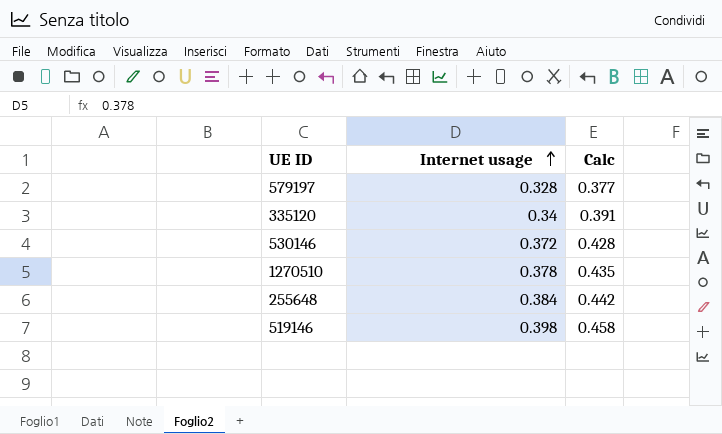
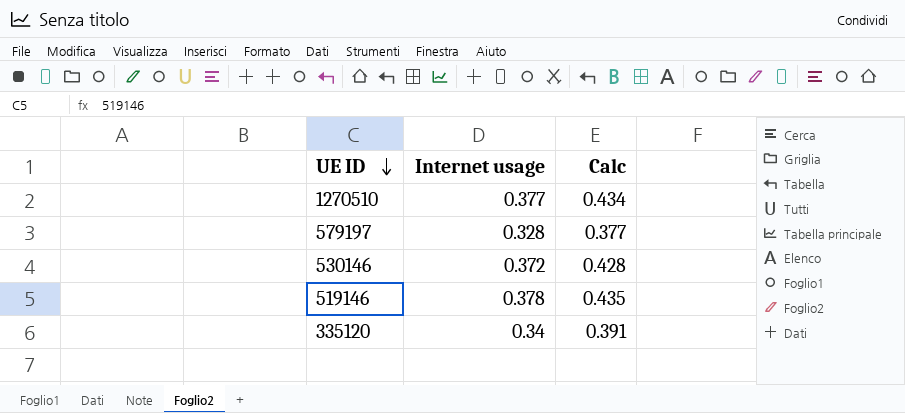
row order: Internet usage ascending -> UE ID descending
row 255648: 0.384 | 0.442 -> none
1270510 | Internet usage: 0.378 -> 0.377
1270510 | Calc: 0.435 -> 0.434
519146 | Internet usage: 0.398 -> 0.378
519146 | Calc: 0.458 -> 0.435

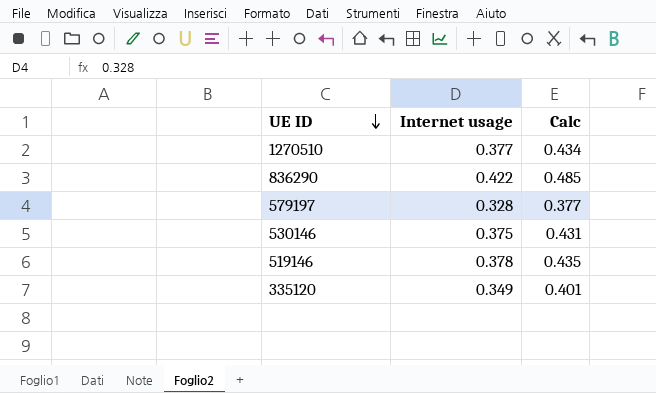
row 836290: none -> 0.422 | 0.485
530146 | Internet usage: 0.372 -> 0.375
530146 | Calc: 0.428 -> 0.431
335120 | Internet usage: 0.34 -> 0.349
335120 | Calc: 0.391 -> 0.401

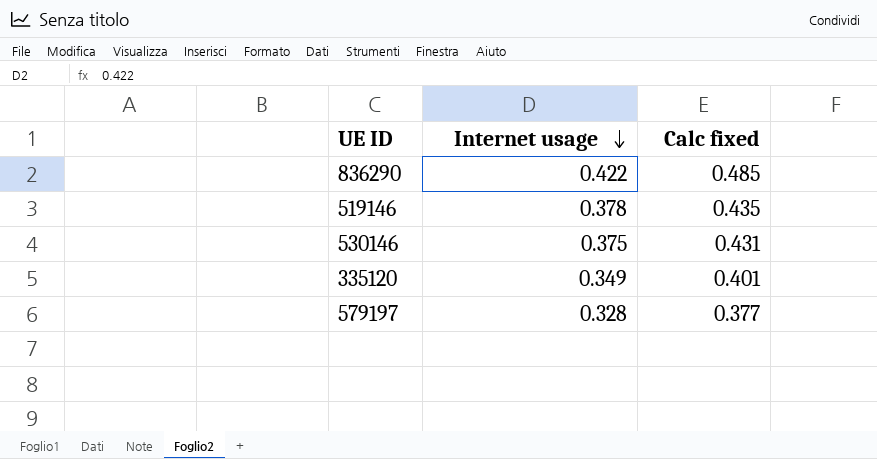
row order: UE ID descending -> Internet usage descending
column name: Calc -> Calc fixed
row 1270510: 0.377 | 0.434 -> none

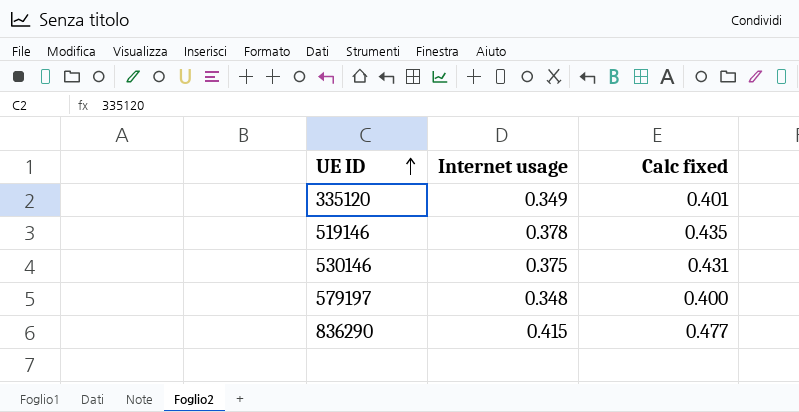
row order: Internet usage descending -> UE ID ascending
579197 | Internet usage: 0.328 -> 0.348
579197 | Calc fixed: 0.377 -> 0.400
836290 | Internet usage: 0.422 -> 0.415
836290 | Calc fixed: 0.485 -> 0.477

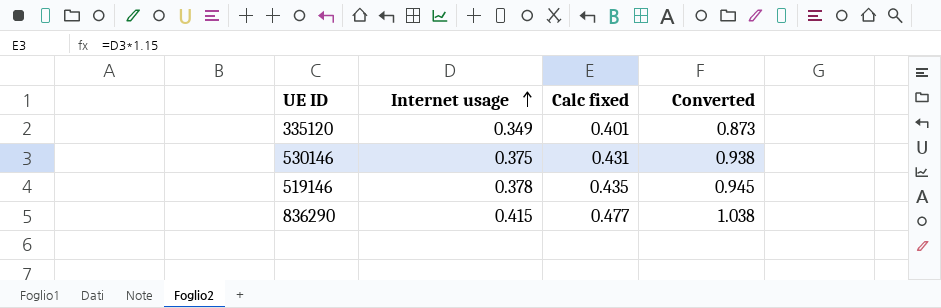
row order: UE ID ascending -> Internet usage ascending
column Converted | formula: none -> [Internet usage] * 2.5
row 579197: 0.348 | 0.400 -> none

